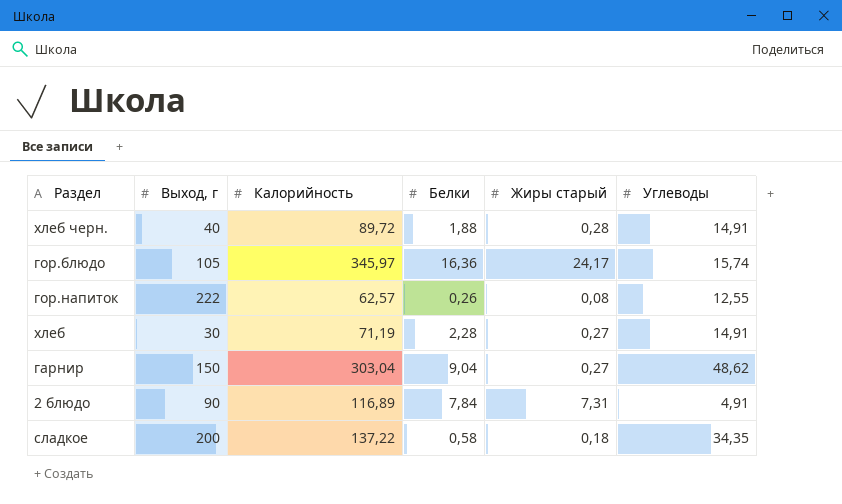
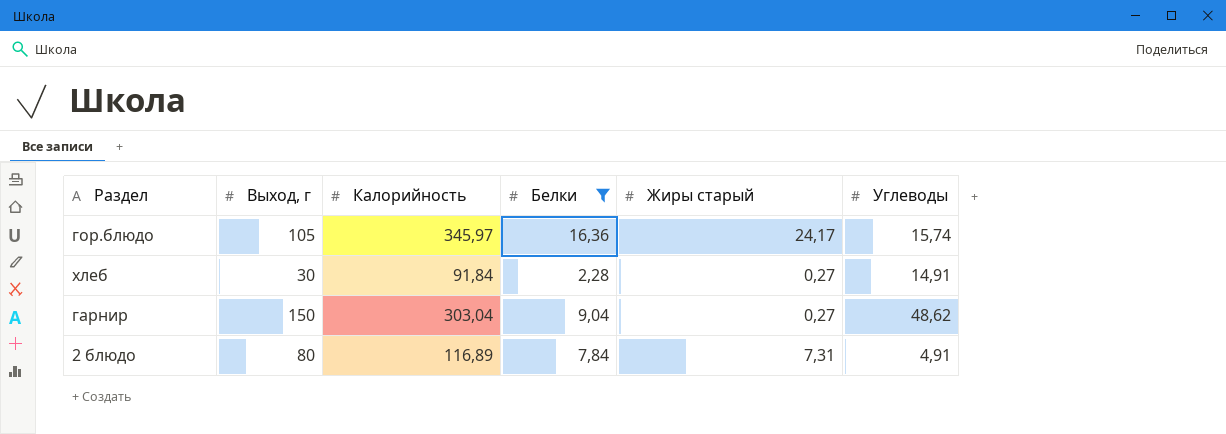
filter: none -> Белки >= 2,28
хлеб | Калорийность: 71,19 -> 91,84
2 блюдо | Выход, г: 90 -> 80

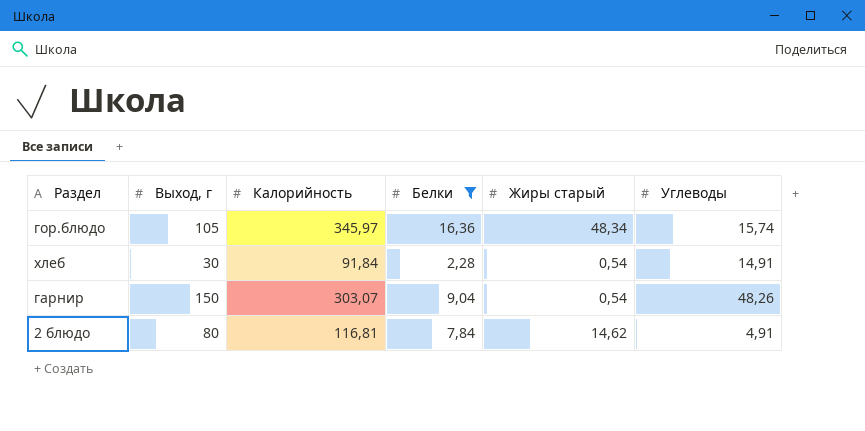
гор.блюдо | Жиры старый: 24,17 -> 48,34
хлеб | Жиры старый: 0,27 -> 0,54
гарнир | Калорийность: 303,04 -> 303,07
гарнир | Жиры старый: 0,27 -> 0,54
гарнир | Углеводы: 48,62 -> 48,26
2 блюдо | Калорийность: 116,89 -> 116,81
2 блюдо | Жиры старый: 7,31 -> 14,62

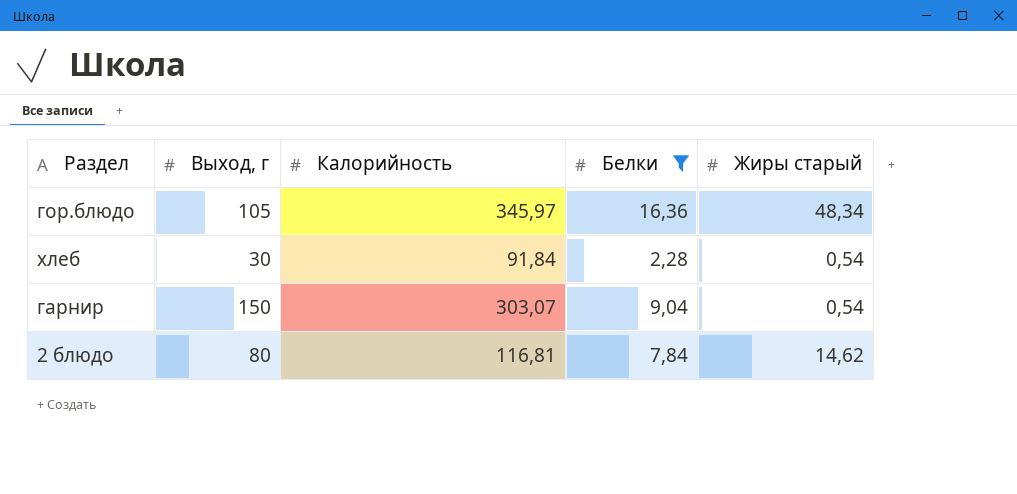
column Углеводы | position: 6 -> none

